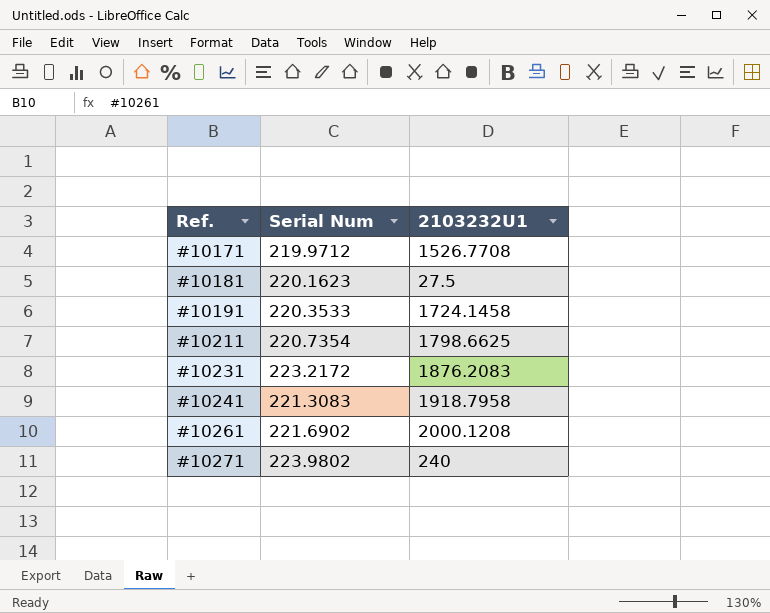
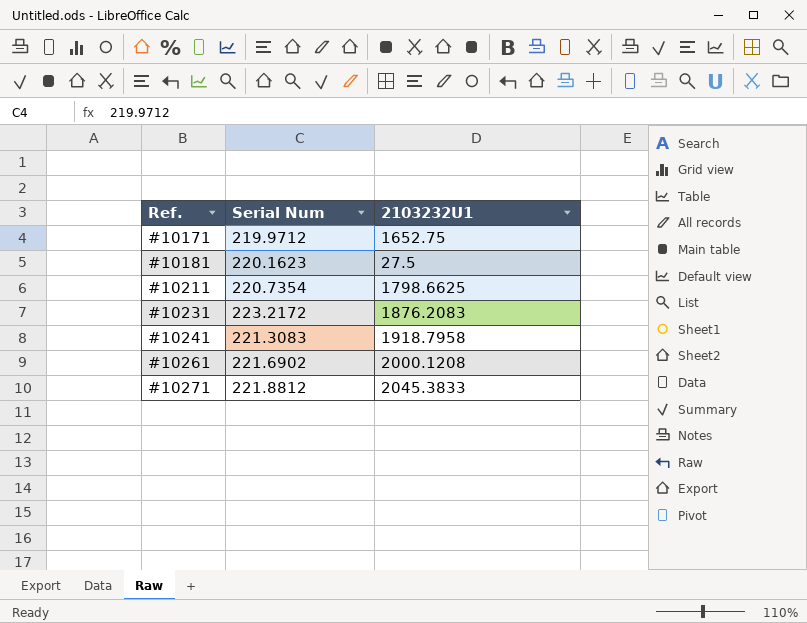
row #10191: 220.3533 | 1724.1458 -> none
#10171 | 2103232U1: 1526.7708 -> 1652.75
#10271 | Serial Num: 223.9802 -> 221.8812
#10271 | 2103232U1: 240 -> 2045.3833

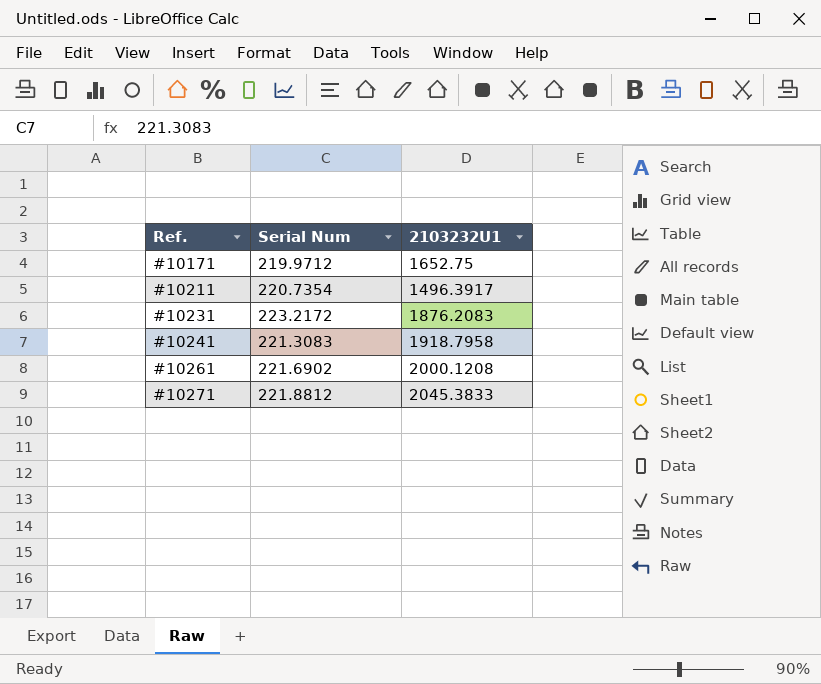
row #10181: 220.1623 | 27.5 -> none
#10211 | 2103232U1: 1798.6625 -> 1496.3917

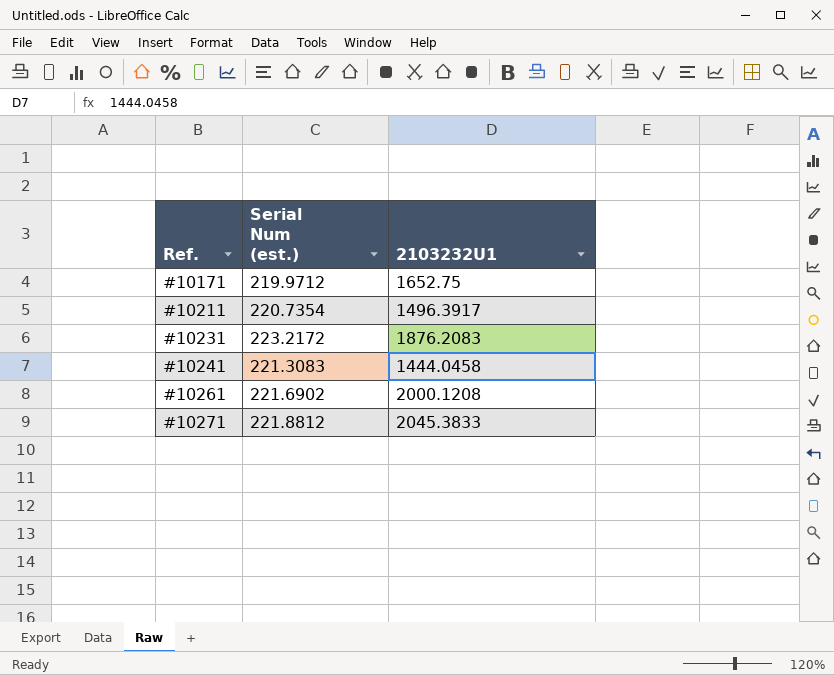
column name: Serial Num -> Serial Num (est.)
#10241 | 2103232U1: 1918.7958 -> 1444.0458

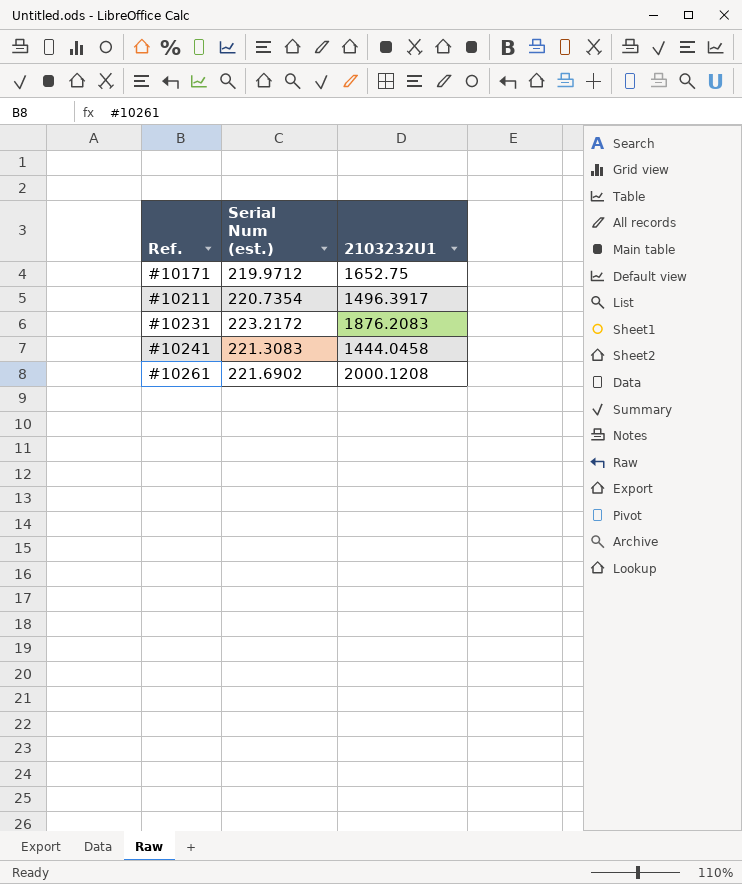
row #10271: 221.8812 | 2045.3833 -> none

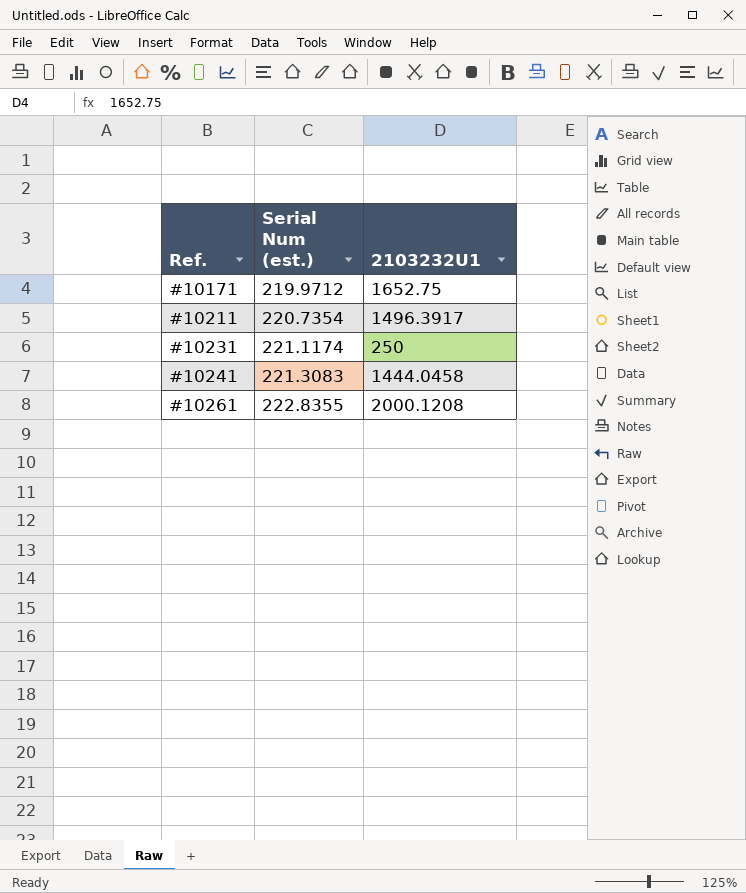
#10231 | Serial Num (est.): 223.2172 -> 221.1174
#10231 | 2103232U1: 1876.2083 -> 250
#10261 | Serial Num (est.): 221.6902 -> 222.8355

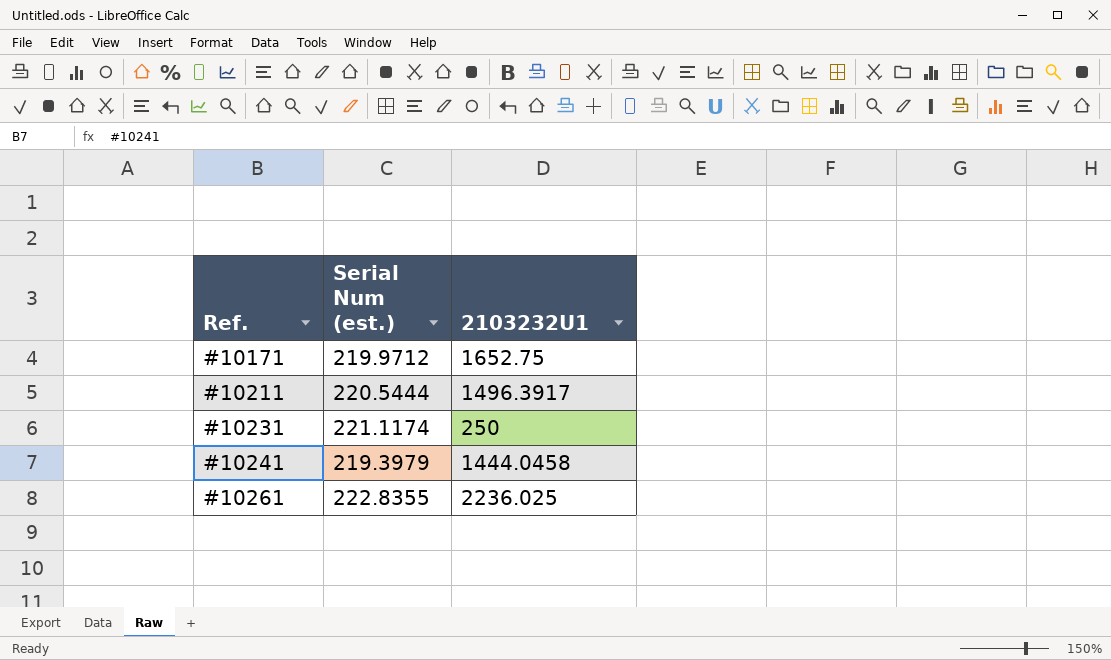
#10211 | Serial Num (est.): 220.7354 -> 220.5444
#10241 | Serial Num (est.): 221.3083 -> 219.3979
#10261 | 2103232U1: 2000.1208 -> 2236.025

